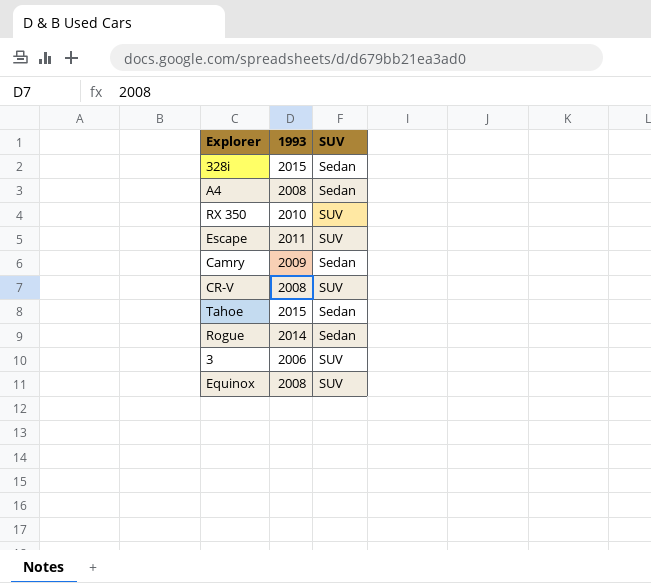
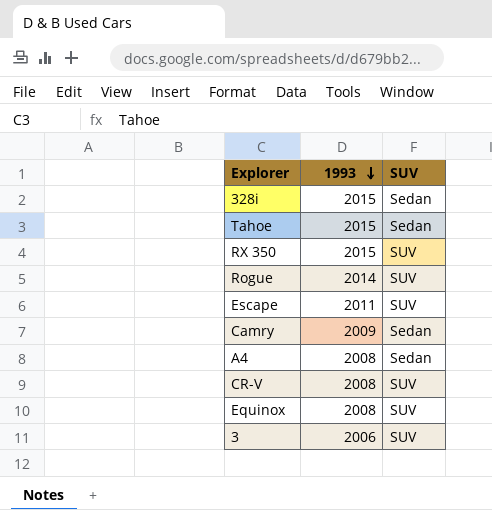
row order: none -> 1993 descending
RX 350 | 1993: 2010 -> 2015
Rogue | SUV: Sedan -> SUV

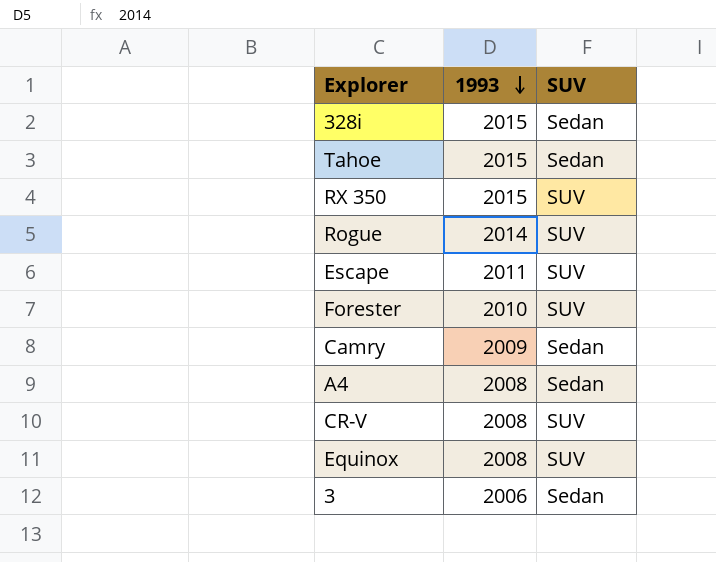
row Forester: none -> 2010 | SUV
3 | SUV: SUV -> Sedan

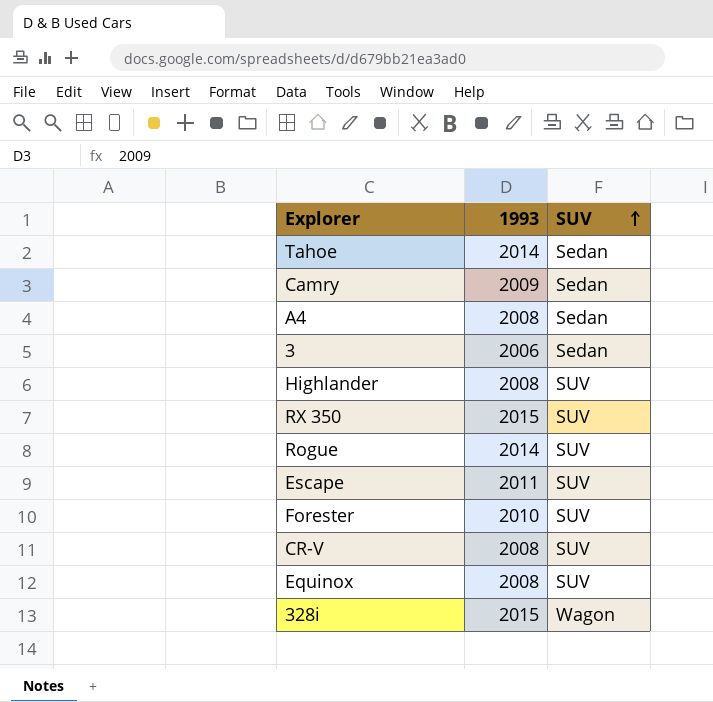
row order: 1993 descending -> SUV ascending
Tahoe | 1993: 2015 -> 2014
row Highlander: none -> 2008 | SUV
328i | SUV: Sedan -> Wagon

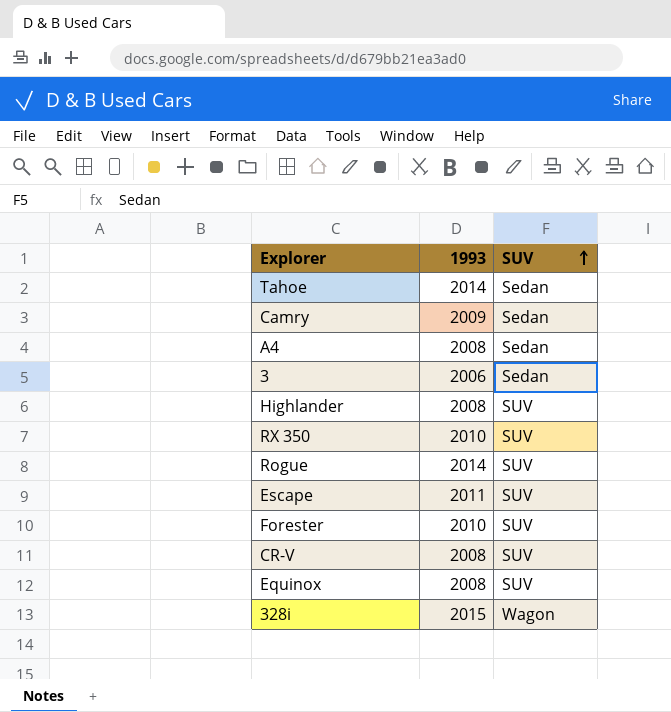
RX 350 | 1993: 2015 -> 2010

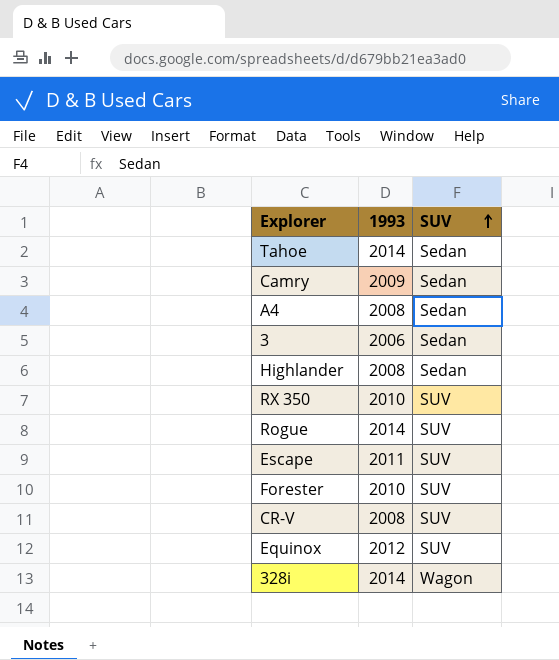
Highlander | SUV: SUV -> Sedan
Equinox | 1993: 2008 -> 2012
328i | 1993: 2015 -> 2014

